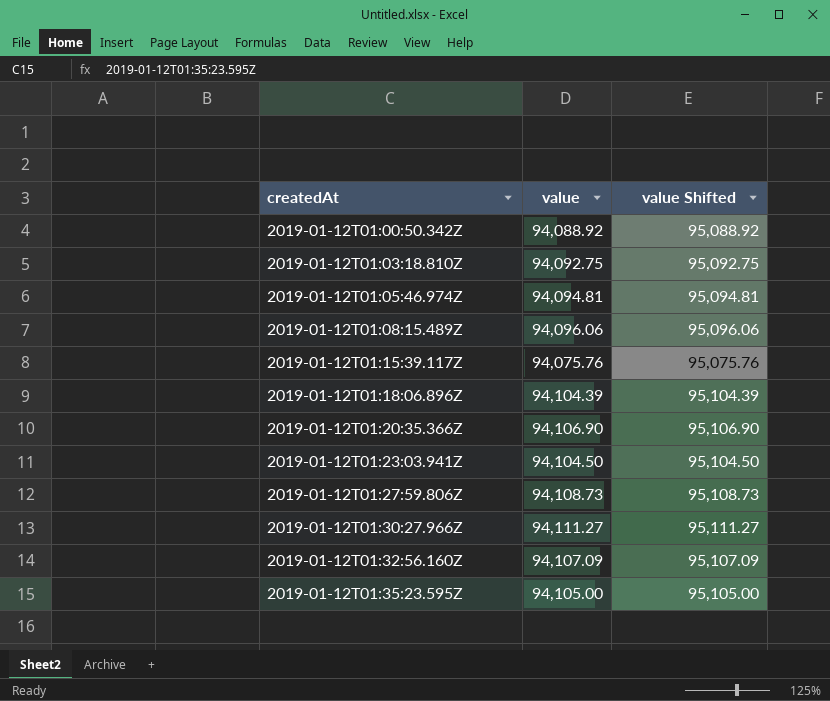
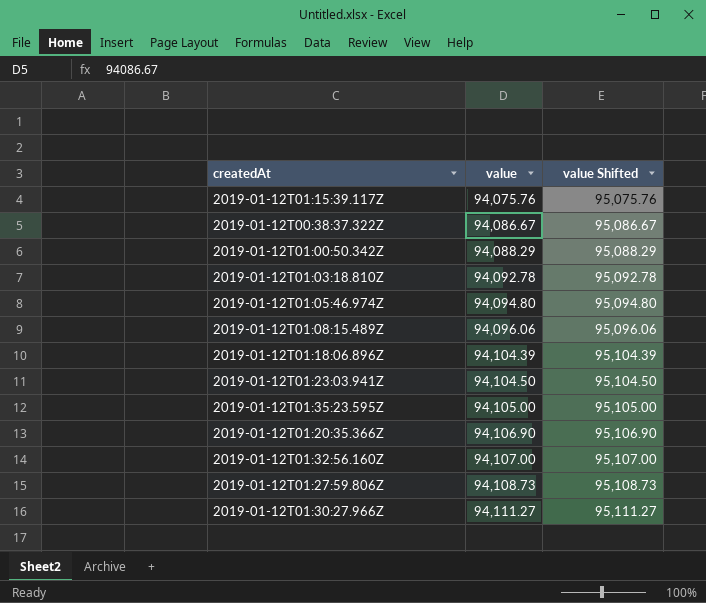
row order: createdAt ascending -> value ascending
row 2019-01-12T00:38:37.322Z: none -> 94,086.67 | 95,086.67
2019-01-12T01:00:50.342Z | value: 94,088.92 -> 94,088.29
2019-01-12T01:00:50.342Z | value Shifted: 95,088.92 -> 95,088.29
2019-01-12T01:03:18.810Z | value: 94,092.75 -> 94,092.78
2019-01-12T01:03:18.810Z | value Shifted: 95,092.75 -> 95,092.78
2019-01-12T01:05:46.974Z | value: 94,094.81 -> 94,094.80
2019-01-12T01:05:46.974Z | value Shifted: 95,094.81 -> 95,094.80
2019-01-12T01:32:56.160Z | value: 94,107.09 -> 94,107.00
2019-01-12T01:32:56.160Z | value Shifted: 95,107.09 -> 95,107.00

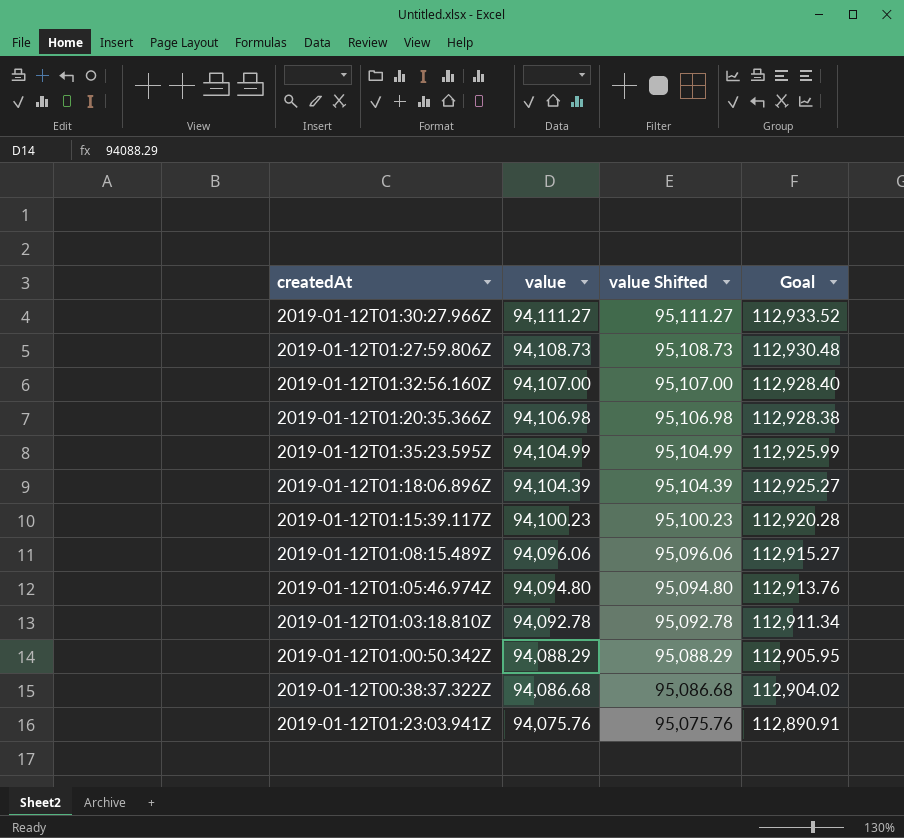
row order: value ascending -> value descending
column Goal | formula: none -> [value] * 1.2
2019-01-12T01:20:35.366Z | value: 94,106.90 -> 94,106.98
2019-01-12T01:20:35.366Z | value Shifted: 95,106.90 -> 95,106.98
2019-01-12T01:35:23.595Z | value: 94,105.00 -> 94,104.99
2019-01-12T01:35:23.595Z | value Shifted: 95,105.00 -> 95,104.99
2019-01-12T01:15:39.117Z | value: 94,075.76 -> 94,100.23
2019-01-12T01:15:39.117Z | value Shifted: 95,075.76 -> 95,100.23
2019-01-12T00:38:37.322Z | value: 94,086.67 -> 94,086.68
2019-01-12T00:38:37.322Z | value Shifted: 95,086.67 -> 95,086.68
2019-01-12T01:23:03.941Z | value: 94,104.50 -> 94,075.76
2019-01-12T01:23:03.941Z | value Shifted: 95,104.50 -> 95,075.76

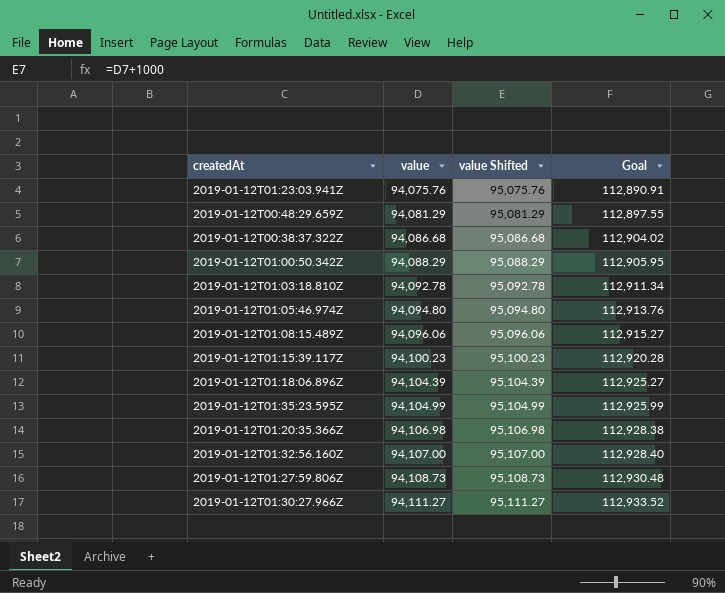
row order: value descending -> value ascending
row 2019-01-12T00:48:29.659Z: none -> 94,081.29 | 95,081.29 | 112,897.55

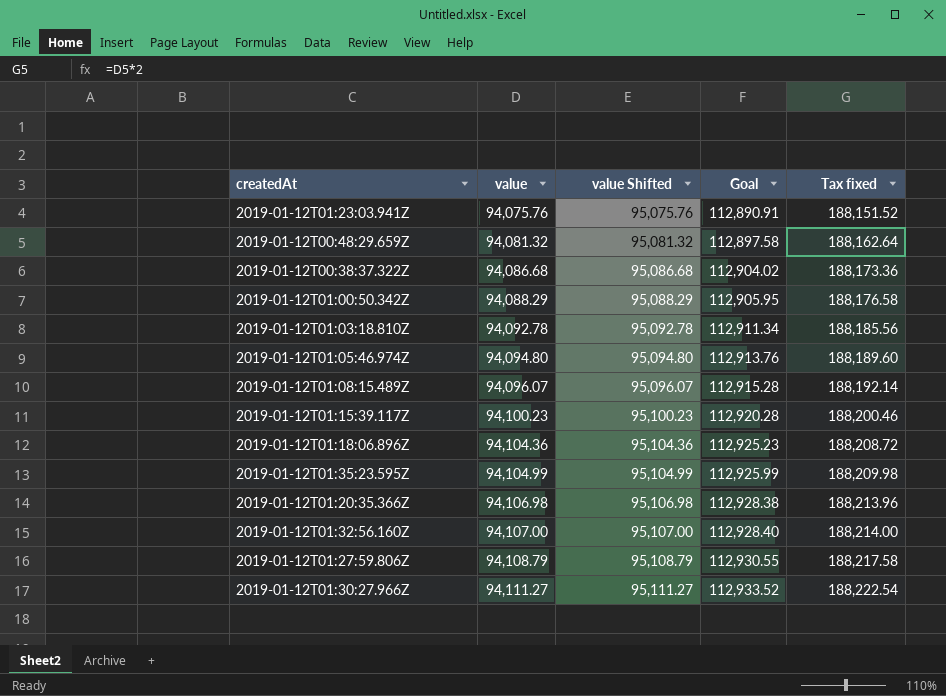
column Tax fixed | formula: none -> [value] * 2
2019-01-12T00:48:29.659Z | value: 94,081.29 -> 94,081.32
2019-01-12T00:48:29.659Z | value Shifted: 95,081.29 -> 95,081.32
2019-01-12T00:48:29.659Z | Goal: 112,897.55 -> 112,897.58
2019-01-12T01:08:15.489Z | value: 94,096.06 -> 94,096.07
2019-01-12T01:08:15.489Z | value Shifted: 95,096.06 -> 95,096.07
2019-01-12T01:08:15.489Z | Goal: 112,915.27 -> 112,915.28
2019-01-12T01:18:06.896Z | value: 94,104.39 -> 94,104.36
2019-01-12T01:18:06.896Z | value Shifted: 95,104.39 -> 95,104.36
2019-01-12T01:18:06.896Z | Goal: 112,925.27 -> 112,925.23
2019-01-12T01:27:59.806Z | value: 94,108.73 -> 94,108.79
2019-01-12T01:27:59.806Z | value Shifted: 95,108.73 -> 95,108.79
2019-01-12T01:27:59.806Z | Goal: 112,930.48 -> 112,930.55

